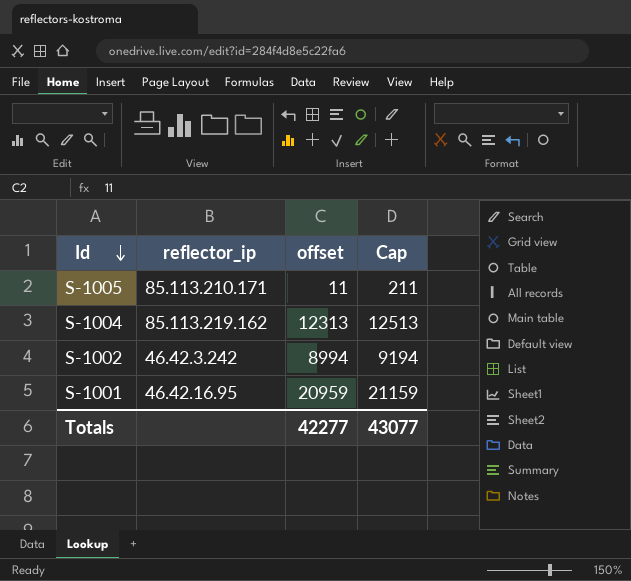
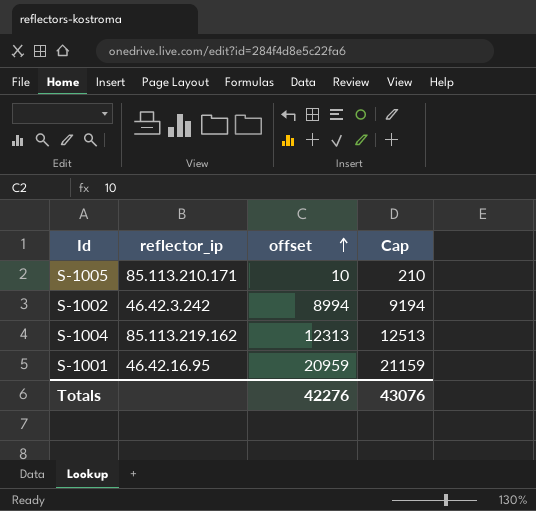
row order: Id descending -> offset ascending
S-1005 | offset: 11 -> 10
S-1005 | Cap: 211 -> 210
Totals | offset: 42277 -> 42276
Totals | Cap: 43077 -> 43076

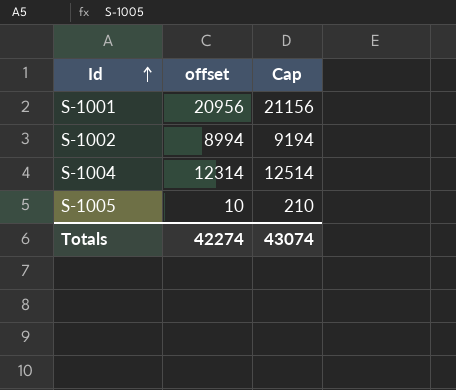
row order: offset ascending -> Id ascending
column reflector_ip | position: 2 -> none
S-1001 | offset: 20959 -> 20956
S-1001 | Cap: 21159 -> 21156
S-1004 | offset: 12313 -> 12314
S-1004 | Cap: 12513 -> 12514
Totals | offset: 42276 -> 42274
Totals | Cap: 43076 -> 43074

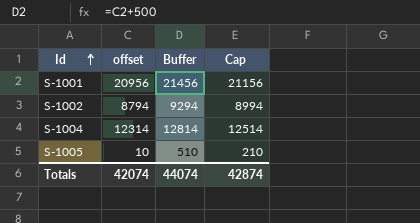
column Buffer | formula: none -> [offset] + 500
S-1002 | offset: 8994 -> 8794
S-1002 | Cap: 9194 -> 8994
Totals | offset: 42274 -> 42074
Totals | Cap: 43074 -> 42874

